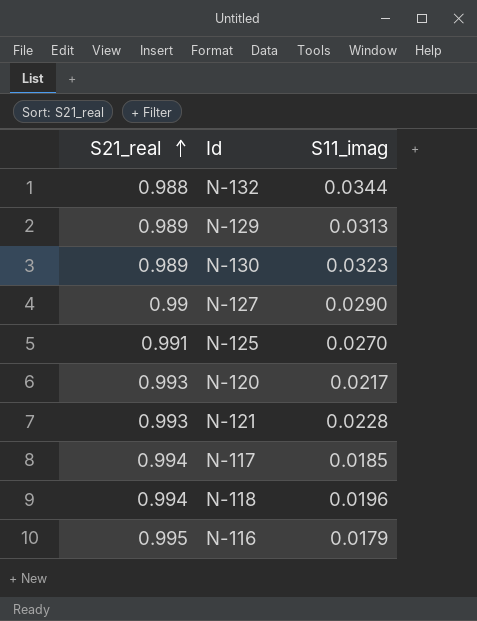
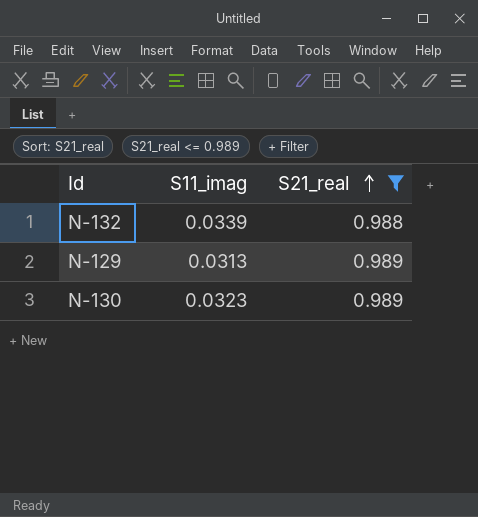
filter: none -> S21_real <= 0.989
column S21_real | position: 1 -> 3
N-132 | S11_imag: 0.0344 -> 0.0339

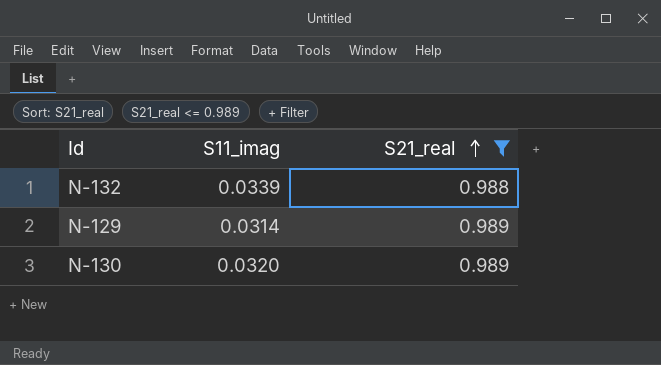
N-129 | S11_imag: 0.0313 -> 0.0314
N-130 | S11_imag: 0.0323 -> 0.0320

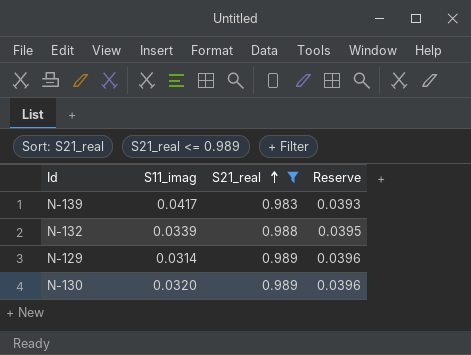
column Reserve | formula: none -> [S21_real] * 0.04
row N-139: none -> 0.0417 | 0.983 | 0.0393

